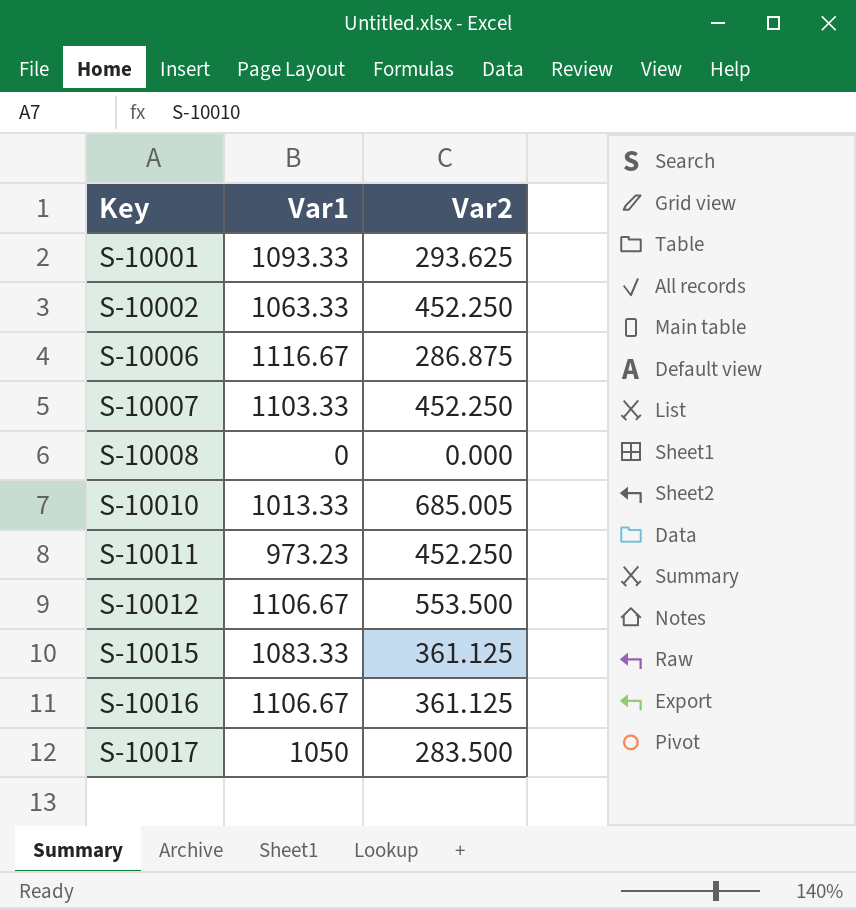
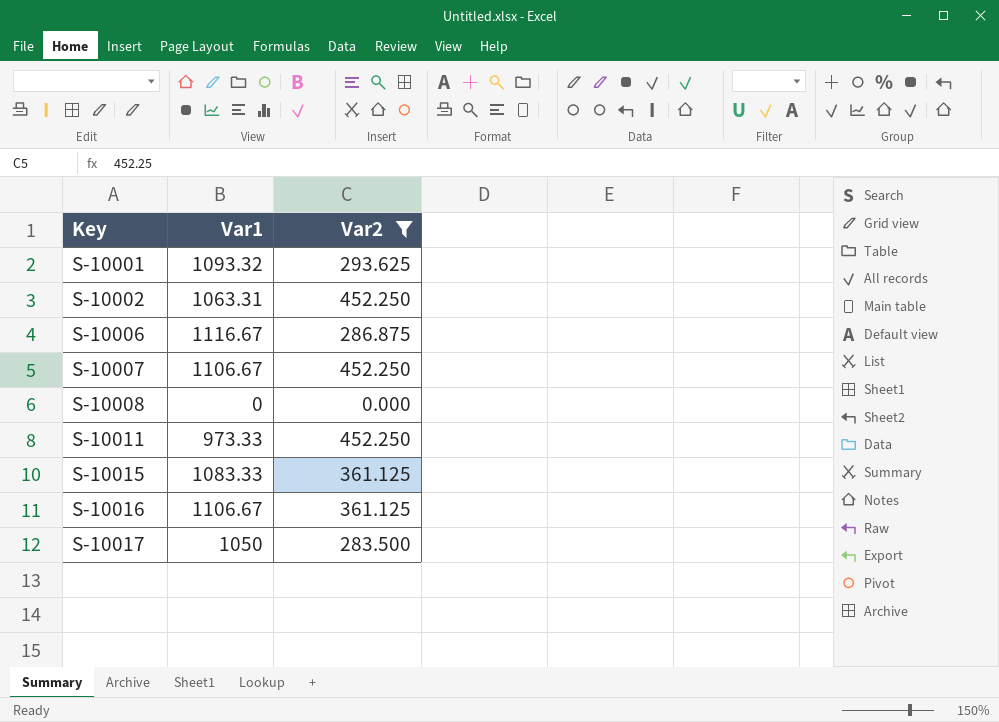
filter: none -> Var2 <= 452.250
S-10001 | Var1: 1093.33 -> 1093.32
S-10002 | Var1: 1063.33 -> 1063.31
S-10007 | Var1: 1103.33 -> 1106.67
S-10011 | Var1: 973.23 -> 973.33

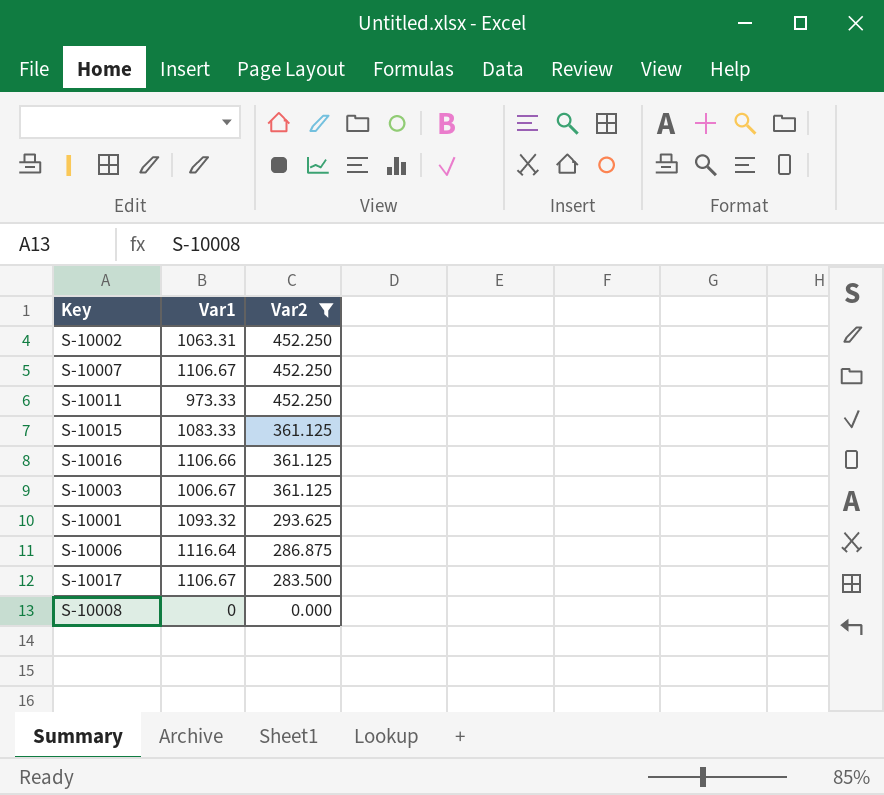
row order: Key ascending -> Var2 descending
S-10016 | Var1: 1106.67 -> 1106.66
row S-10003: none -> 1006.67 | 361.125
S-10006 | Var1: 1116.67 -> 1116.64
S-10017 | Var1: 1050 -> 1106.67

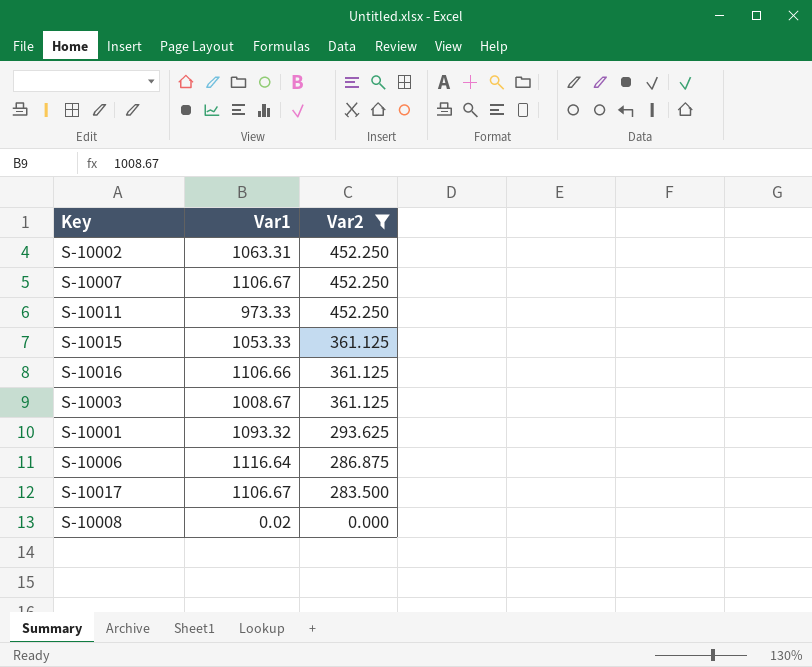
S-10015 | Var1: 1083.33 -> 1053.33
S-10003 | Var1: 1006.67 -> 1008.67
S-10008 | Var1: 0 -> 0.02

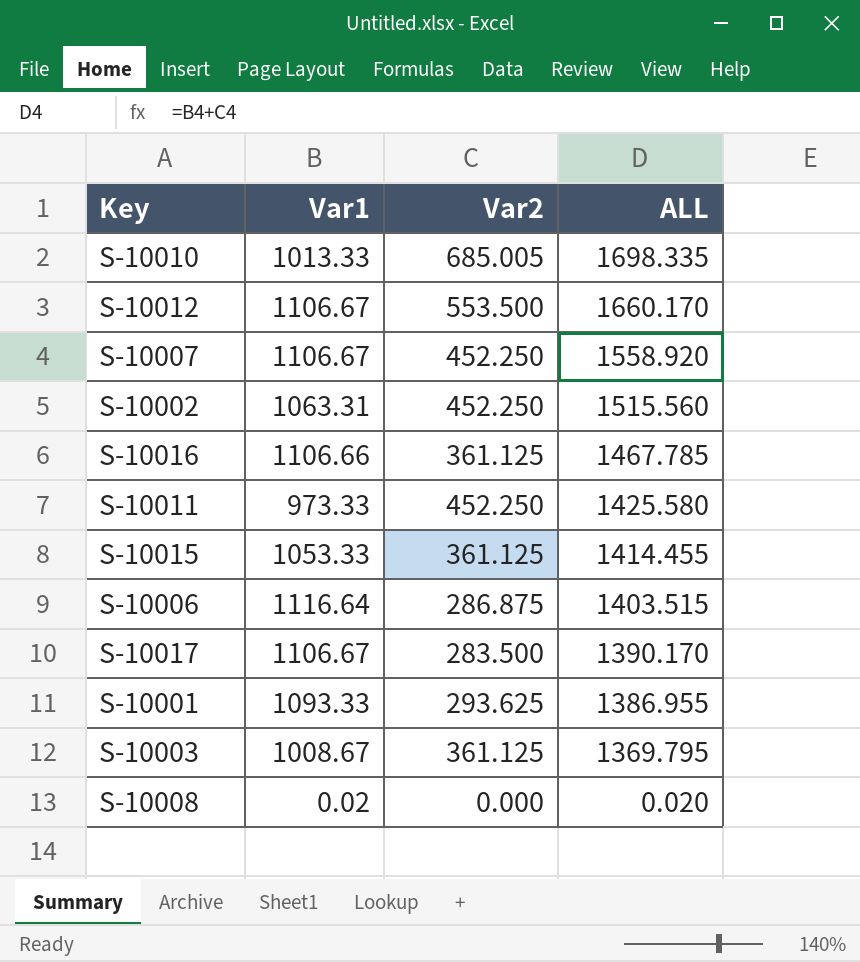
filter: Var2 <= 452.250 -> none
row order: Var2 descending -> ALL descending
column ALL | formula: none -> [Var1] + [Var2]
S-10001 | Var1: 1093.32 -> 1093.33

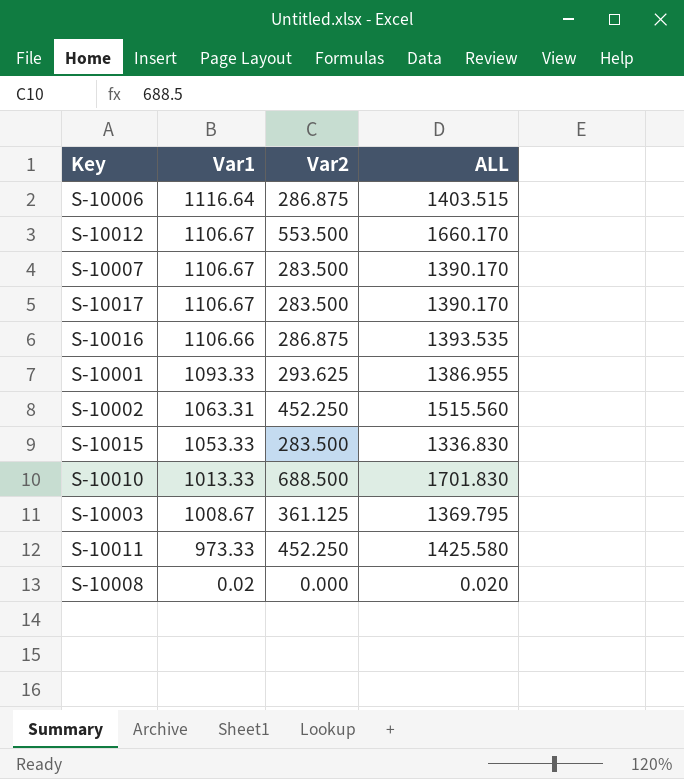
row order: ALL descending -> Var1 descending
S-10007 | Var2: 452.250 -> 283.500
S-10007 | ALL: 1558.920 -> 1390.170
S-10016 | Var2: 361.125 -> 286.875
S-10016 | ALL: 1467.785 -> 1393.535
S-10015 | Var2: 361.125 -> 283.500
S-10015 | ALL: 1414.455 -> 1336.830
S-10010 | Var2: 685.005 -> 688.500
S-10010 | ALL: 1698.335 -> 1701.830

